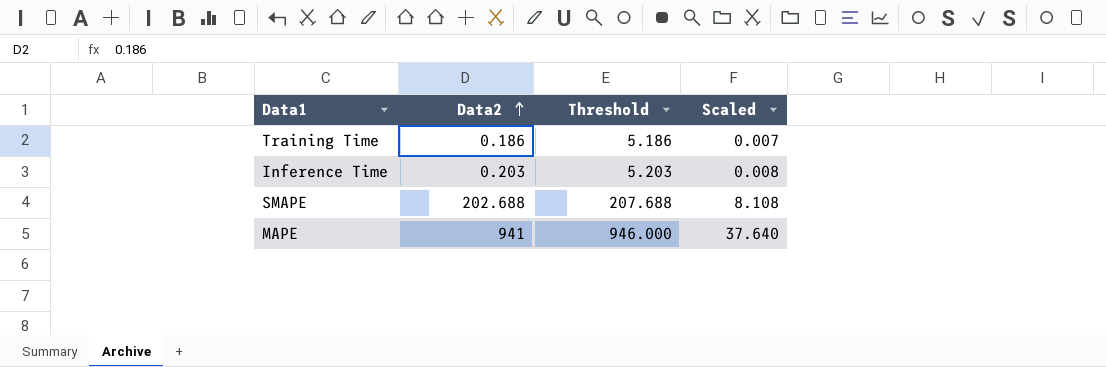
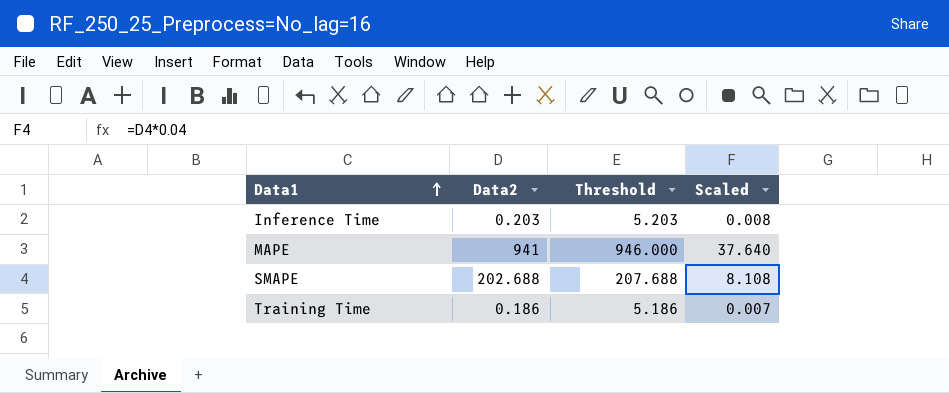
row order: Data2 ascending -> Data1 ascending

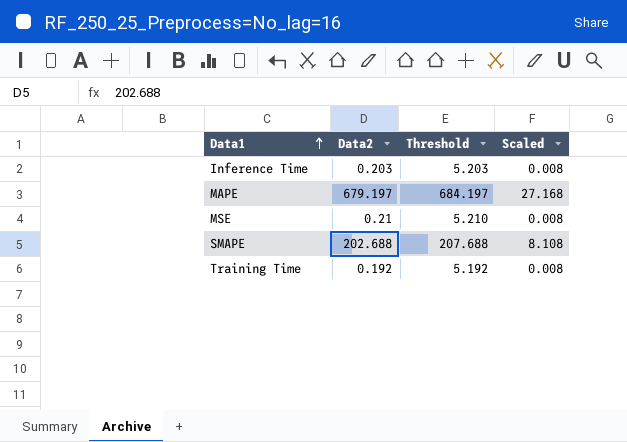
MAPE | Data2: 941 -> 679.197
MAPE | Threshold: 946.000 -> 684.197
MAPE | Scaled: 37.640 -> 27.168
row MSE: none -> 0.21 | 5.210 | 0.008
Training Time | Data2: 0.186 -> 0.192
Training Time | Threshold: 5.186 -> 5.192
Training Time | Scaled: 0.007 -> 0.008

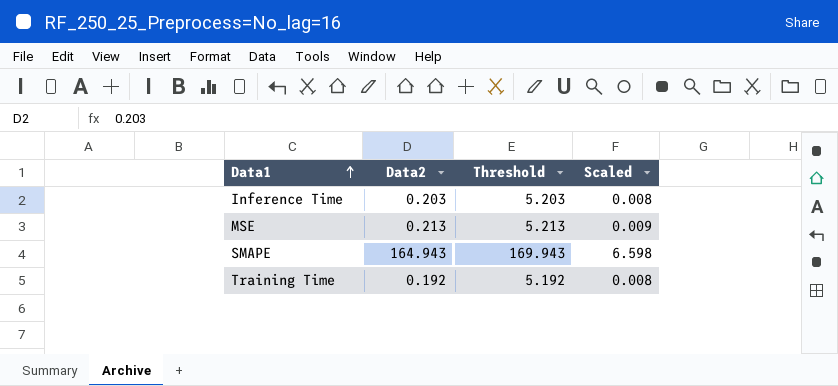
row MAPE: 679.197 | 684.197 | 27.168 -> none
MSE | Data2: 0.21 -> 0.213
MSE | Threshold: 5.210 -> 5.213
MSE | Scaled: 0.008 -> 0.009
SMAPE | Data2: 202.688 -> 164.943
SMAPE | Threshold: 207.688 -> 169.943
SMAPE | Scaled: 8.108 -> 6.598

